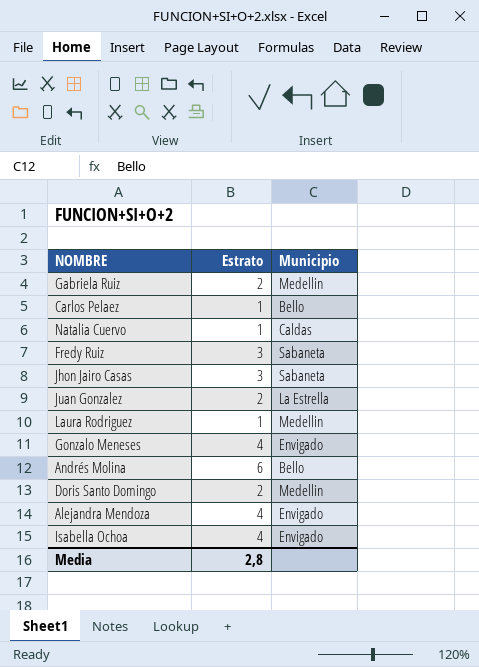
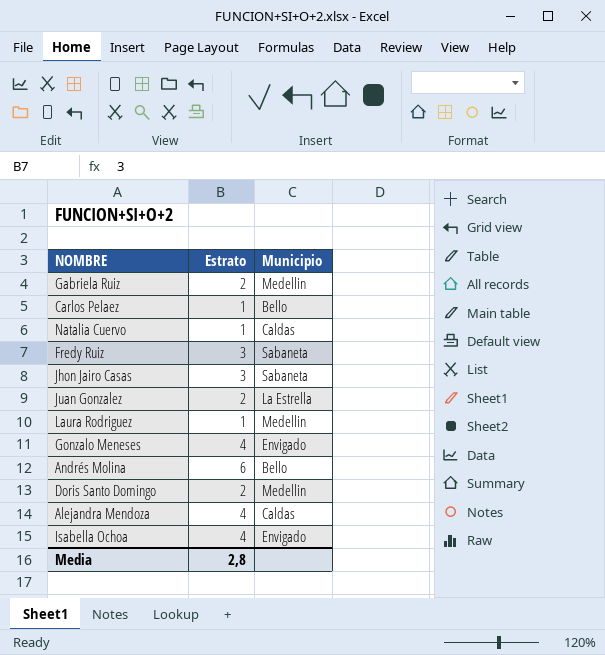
Alejandra Mendoza | Municipio: Envigado -> Caldas

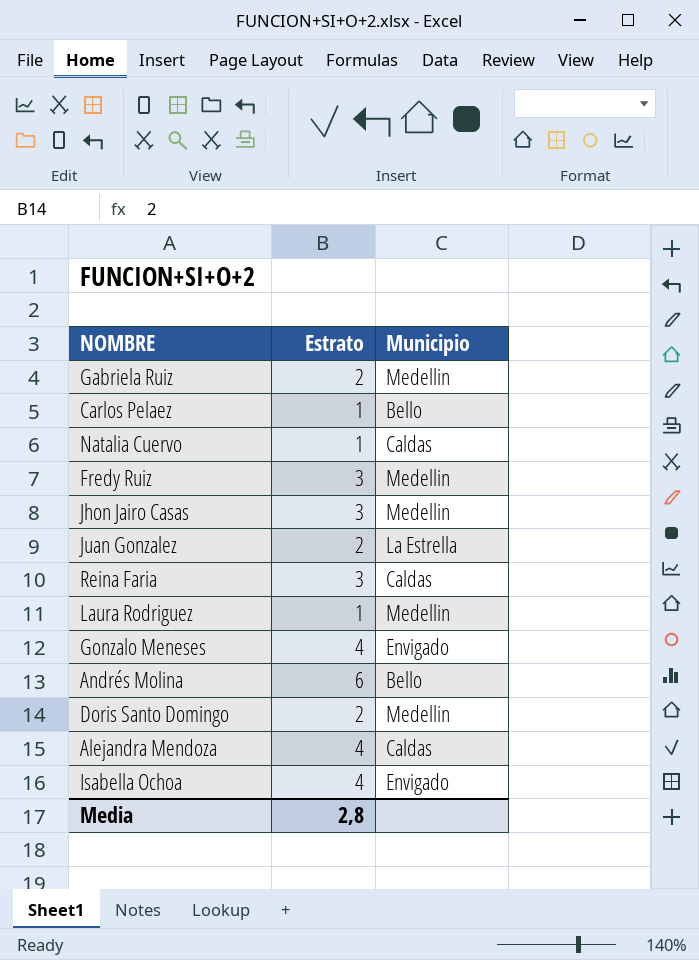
Fredy Ruiz | Municipio: Sabaneta -> Medellin
Jhon Jairo Casas | Municipio: Sabaneta -> Medellin
row Reina Faria: none -> 3 | Caldas

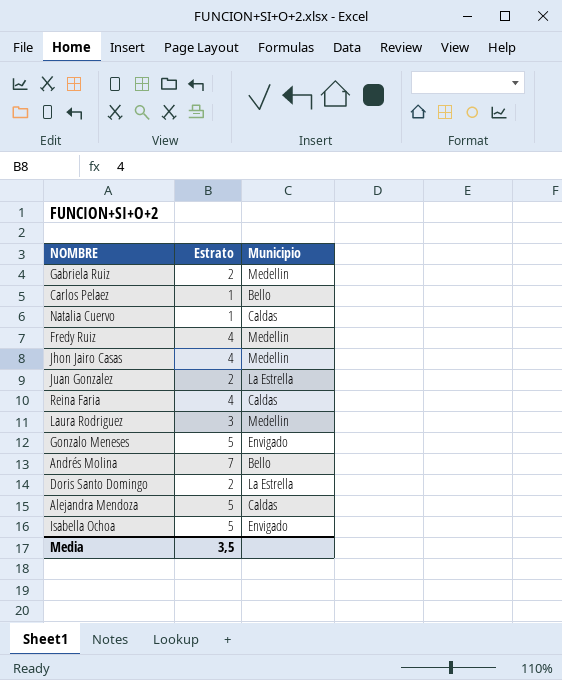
Fredy Ruiz | Estrato: 3 -> 4
Jhon Jairo Casas | Estrato: 3 -> 4
Reina Faria | Estrato: 3 -> 4
Laura Rodriguez | Estrato: 1 -> 3
Gonzalo Meneses | Estrato: 4 -> 5
Andrés Molina | Estrato: 6 -> 7
Doris Santo Domingo | Municipio: Medellin -> La Estrella
Alejandra Mendoza | Estrato: 4 -> 5
Isabella Ochoa | Estrato: 4 -> 5
Media | Estrato: 2,8 -> 3,5

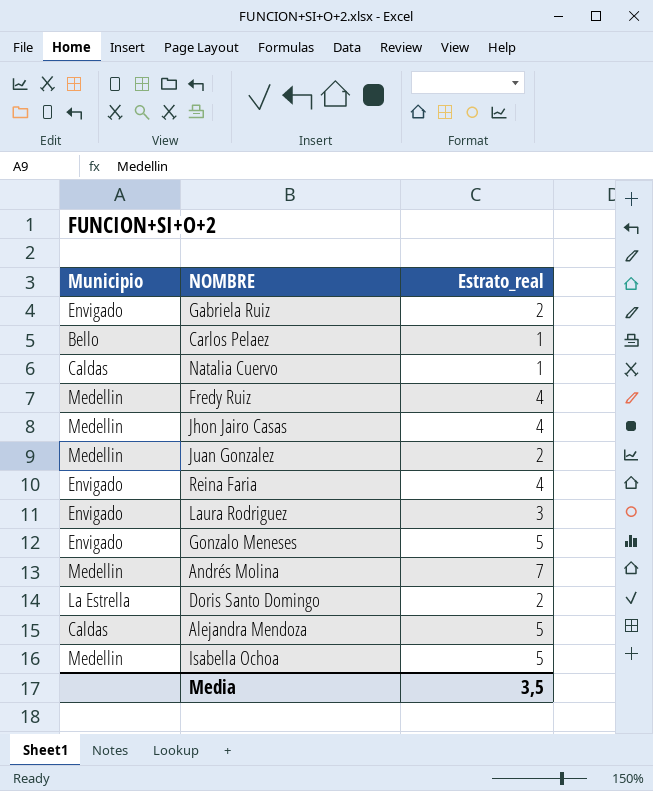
column Municipio | position: 3 -> 1
column name: Estrato -> Estrato_real
Gabriela Ruiz | Municipio: Medellin -> Envigado
Juan Gonzalez | Municipio: La Estrella -> Medellin
Reina Faria | Municipio: Caldas -> Envigado
Laura Rodriguez | Municipio: Medellin -> Envigado
Andrés Molina | Municipio: Bello -> Medellin
Isabella Ochoa | Municipio: Envigado -> Medellin

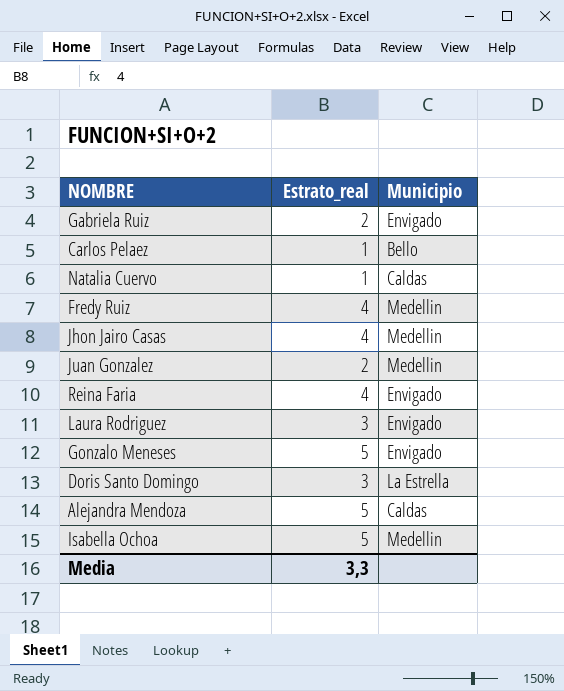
column Municipio | position: 1 -> 3
row Andrés Molina: Medellin | 7 -> none
Doris Santo Domingo | Estrato_real: 2 -> 3
Media | Estrato_real: 3,5 -> 3,3

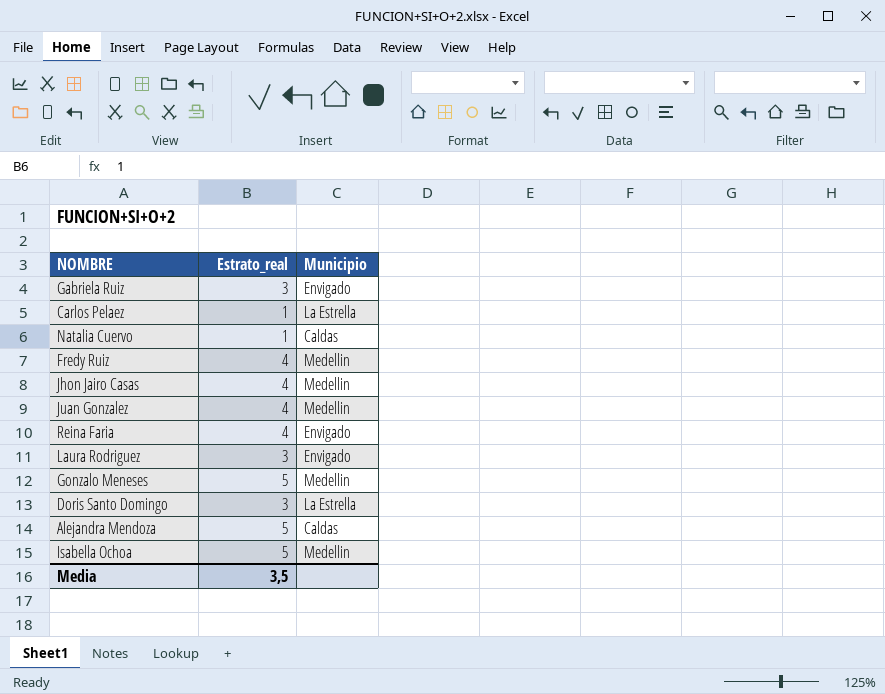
Gabriela Ruiz | Estrato_real: 2 -> 3
Carlos Pelaez | Municipio: Bello -> La Estrella
Juan Gonzalez | Estrato_real: 2 -> 4
Gonzalo Meneses | Municipio: Envigado -> Medellin
Media | Estrato_real: 3,3 -> 3,5

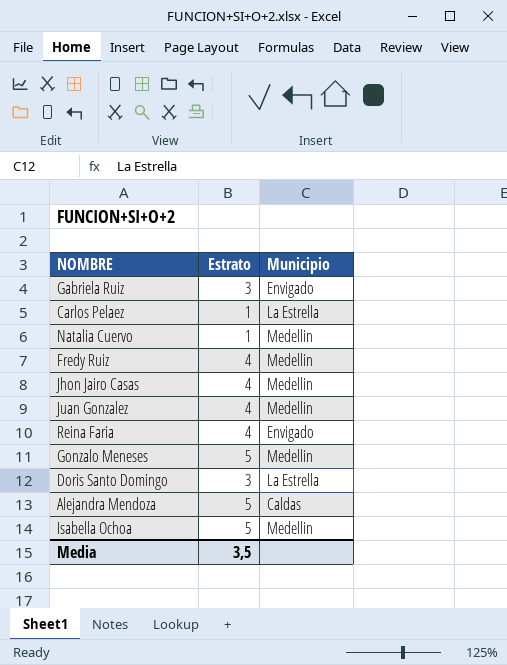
column name: Estrato_real -> Estrato
row Laura Rodriguez: 3 | Envigado -> none
Natalia Cuervo | Municipio: Caldas -> Medellin

